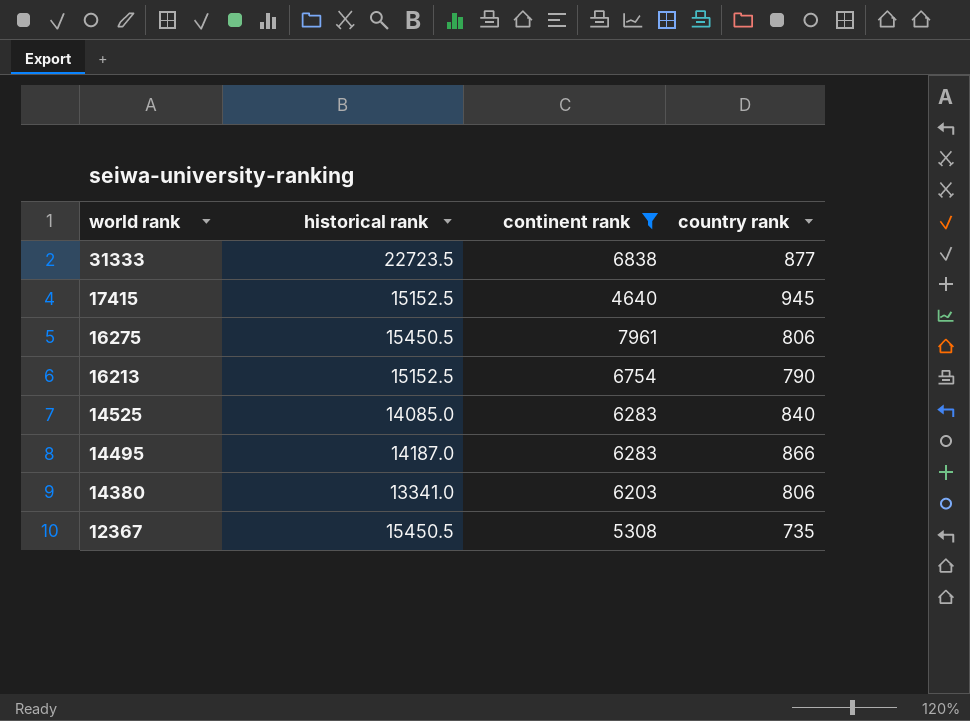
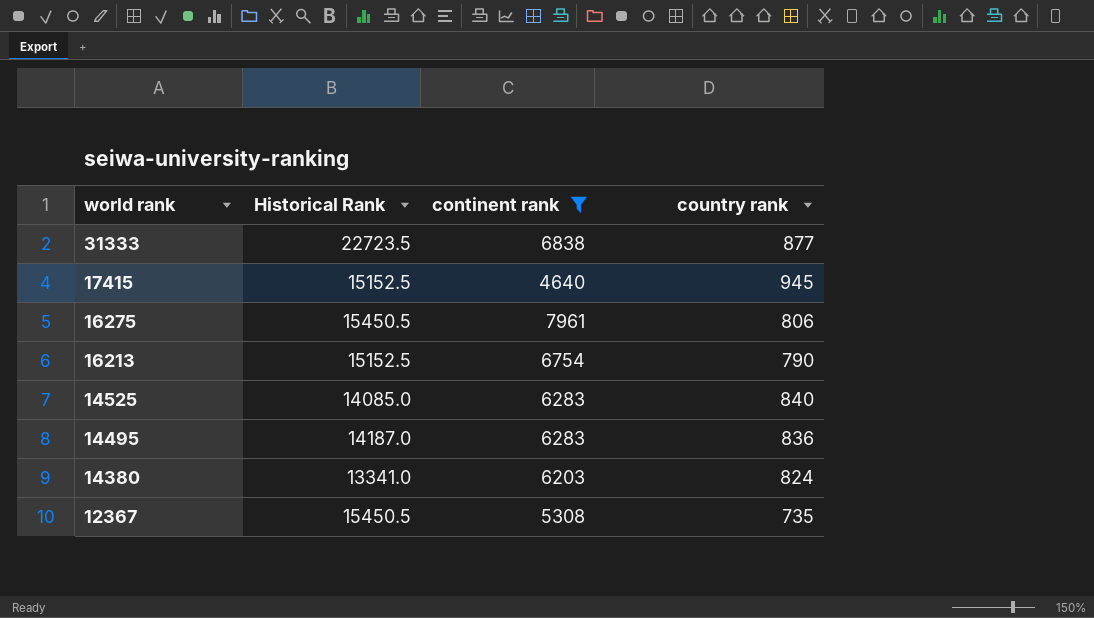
column name: historical rank -> Historical Rank
14495 | country rank: 866 -> 836
14380 | country rank: 806 -> 824

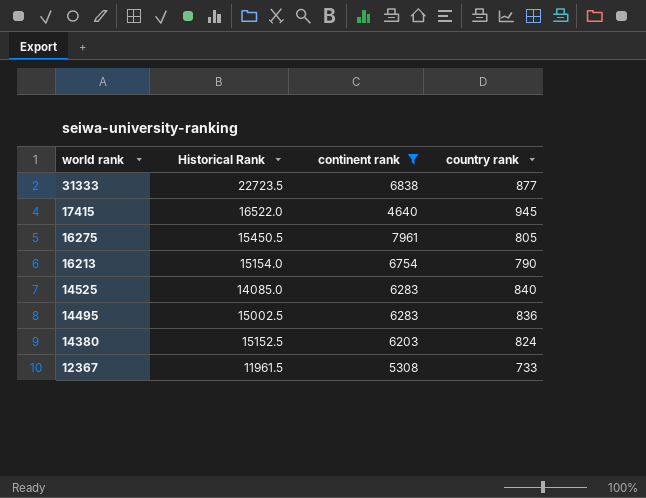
17415 | Historical Rank: 15152.5 -> 16522.0
16275 | country rank: 806 -> 805
16213 | Historical Rank: 15152.5 -> 15154.0
14495 | Historical Rank: 14187.0 -> 15002.5
14380 | Historical Rank: 13341.0 -> 15152.5
12367 | Historical Rank: 15450.5 -> 11961.5
12367 | country rank: 735 -> 733

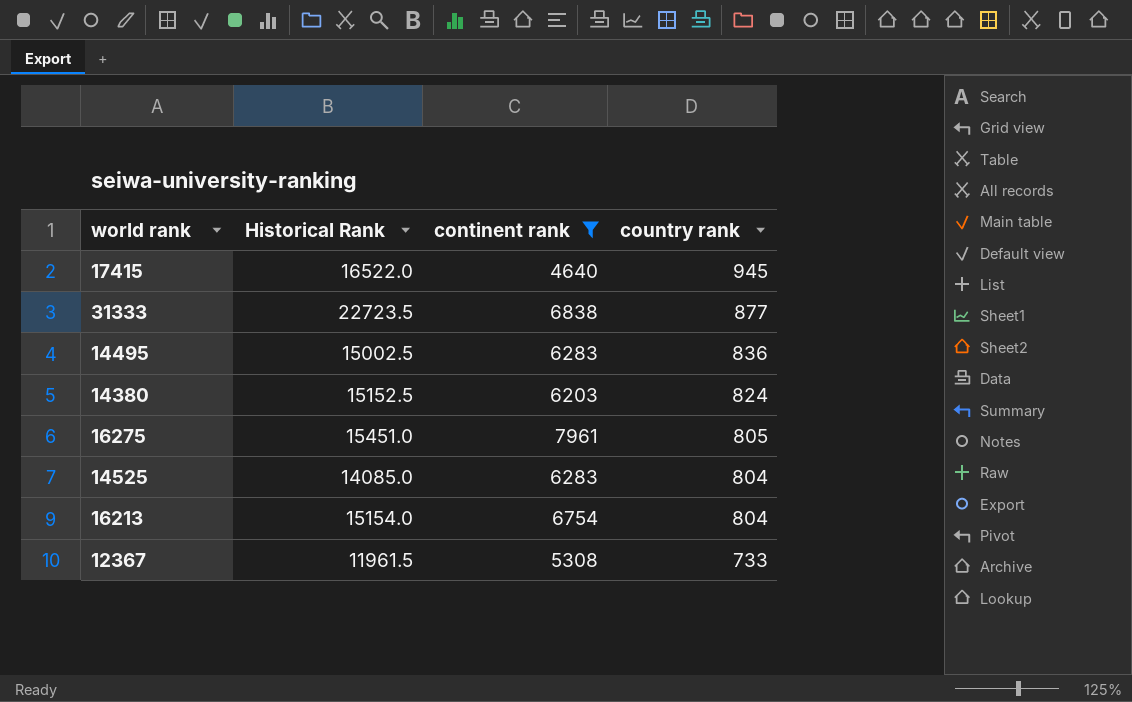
row order: world rank descending -> country rank descending
16275 | Historical Rank: 15450.5 -> 15451.0
14525 | country rank: 840 -> 804
16213 | country rank: 790 -> 804

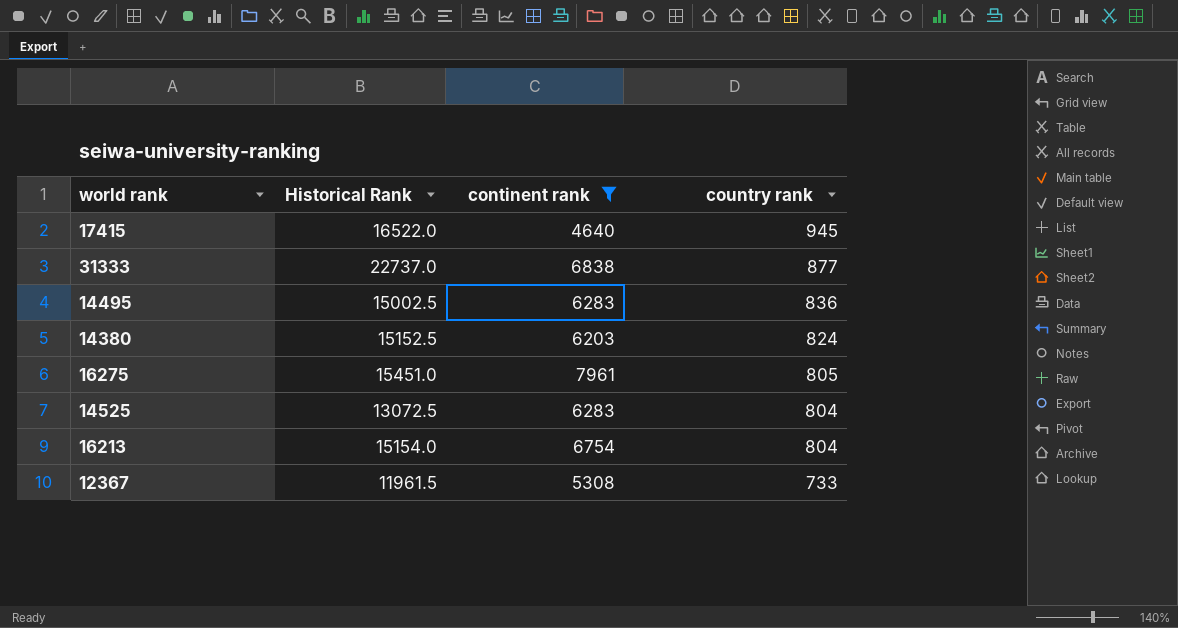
31333 | Historical Rank: 22723.5 -> 22737.0
14525 | Historical Rank: 14085.0 -> 13072.5

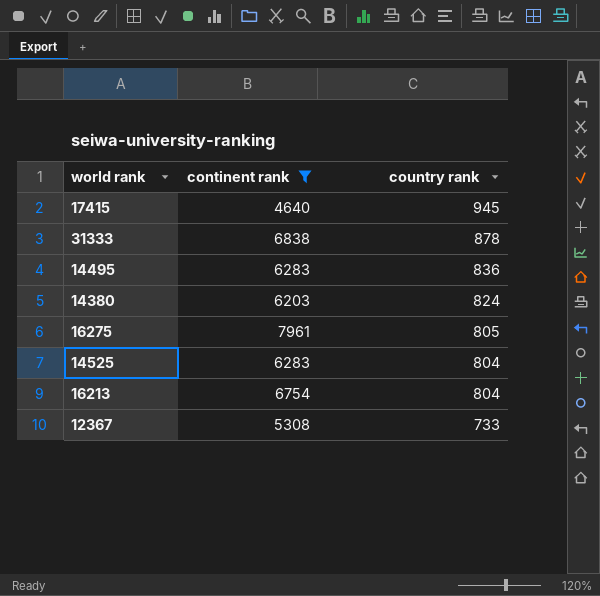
column Historical Rank | position: 2 -> none
31333 | country rank: 877 -> 878

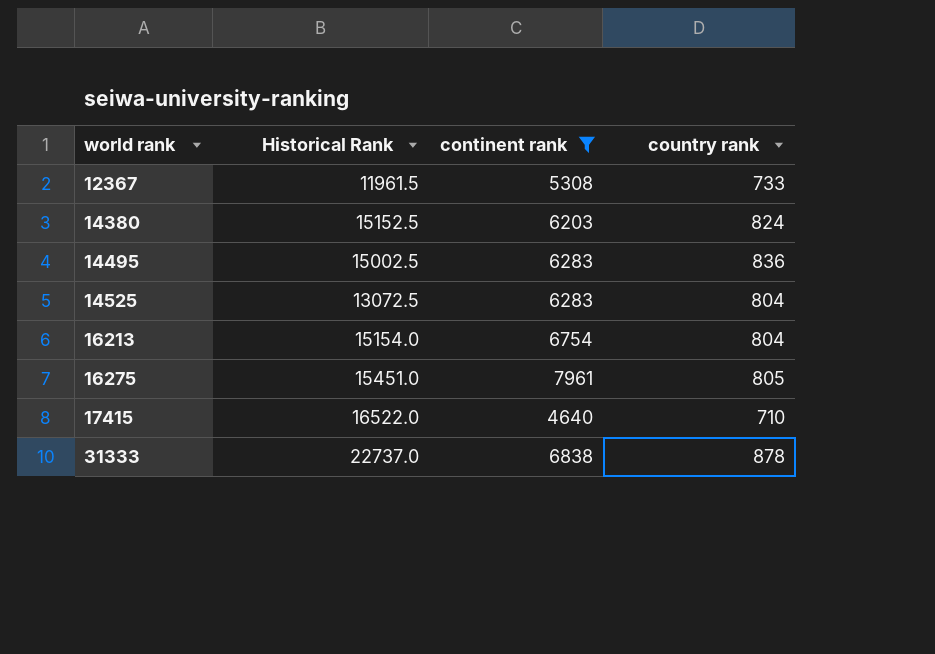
row order: country rank descending -> world rank ascending
column Historical Rank | position: none -> 2
17415 | country rank: 945 -> 710

